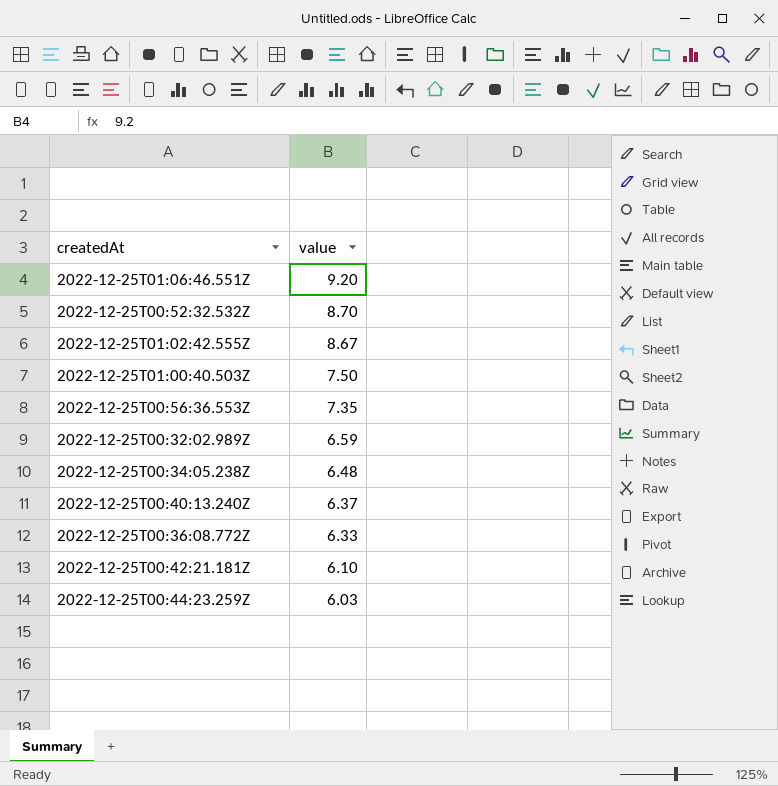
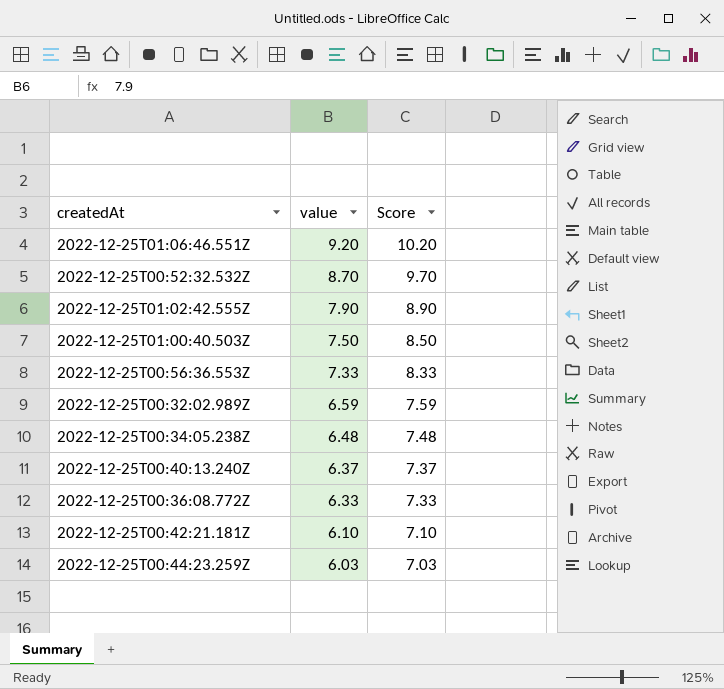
column Score | formula: none -> [value] + 1
2022-12-25T01:02:42.555Z | value: 8.67 -> 7.90
2022-12-25T00:56:36.553Z | value: 7.35 -> 7.33

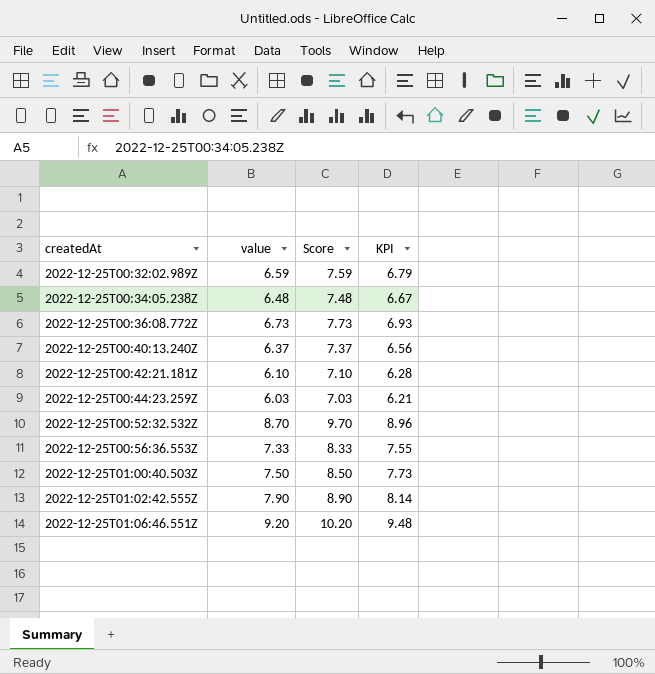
row order: value descending -> createdAt ascending
column KPI | formula: none -> [value] * 1.03
2022-12-25T00:36:08.772Z | value: 6.33 -> 6.73
2022-12-25T00:36:08.772Z | Score: 7.33 -> 7.73

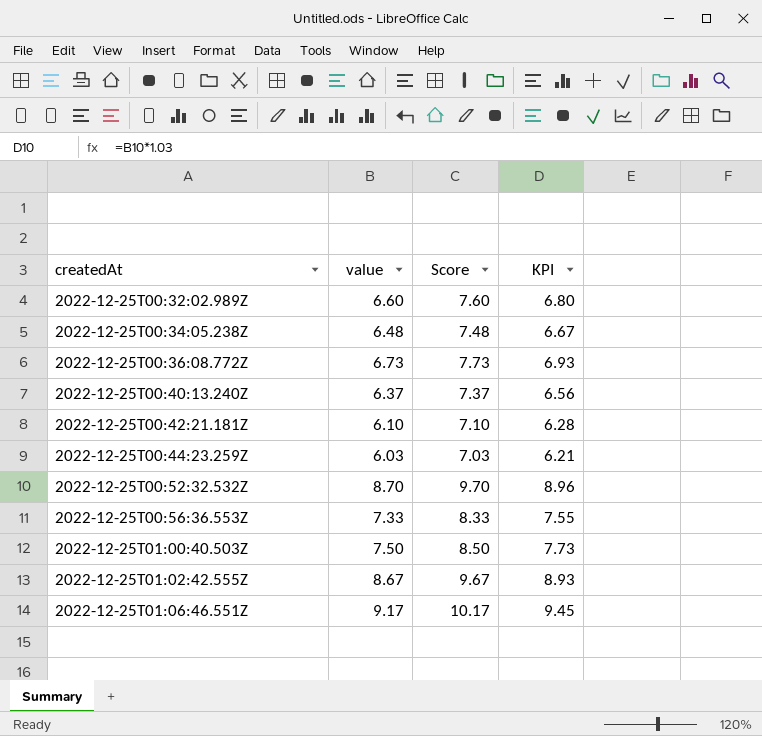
2022-12-25T00:32:02.989Z | value: 6.59 -> 6.60
2022-12-25T00:32:02.989Z | Score: 7.59 -> 7.60
2022-12-25T00:32:02.989Z | KPI: 6.79 -> 6.80
2022-12-25T01:02:42.555Z | value: 7.90 -> 8.67
2022-12-25T01:02:42.555Z | Score: 8.90 -> 9.67
2022-12-25T01:02:42.555Z | KPI: 8.14 -> 8.93
2022-12-25T01:06:46.551Z | value: 9.20 -> 9.17
2022-12-25T01:06:46.551Z | Score: 10.20 -> 10.17
2022-12-25T01:06:46.551Z | KPI: 9.48 -> 9.45

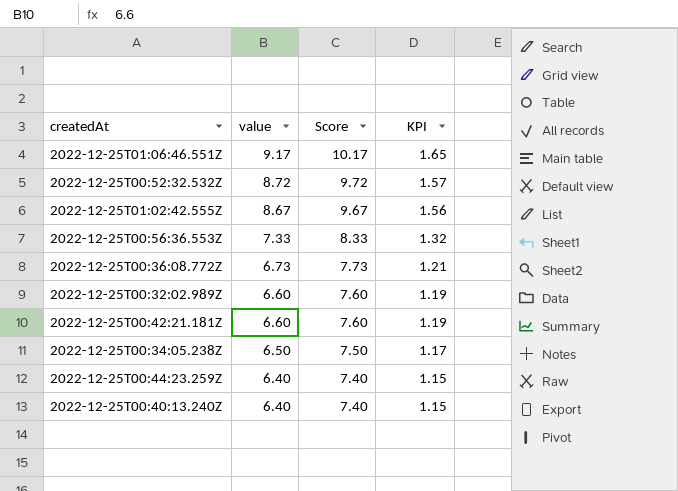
row order: createdAt ascending -> value descending
column KPI | formula: [value] * 1.03 -> [value] * 0.18
row 2022-12-25T01:00:40.503Z: 7.50 | 8.50 | 7.73 -> none
2022-12-25T00:52:32.532Z | value: 8.70 -> 8.72
2022-12-25T00:52:32.532Z | Score: 9.70 -> 9.72
2022-12-25T00:42:21.181Z | value: 6.10 -> 6.60
2022-12-25T00:42:21.181Z | Score: 7.10 -> 7.60
2022-12-25T00:34:05.238Z | value: 6.48 -> 6.50
2022-12-25T00:34:05.238Z | Score: 7.48 -> 7.50
2022-12-25T00:44:23.259Z | value: 6.03 -> 6.40
2022-12-25T00:44:23.259Z | Score: 7.03 -> 7.40
2022-12-25T00:40:13.240Z | value: 6.37 -> 6.40
2022-12-25T00:40:13.240Z | Score: 7.37 -> 7.40

